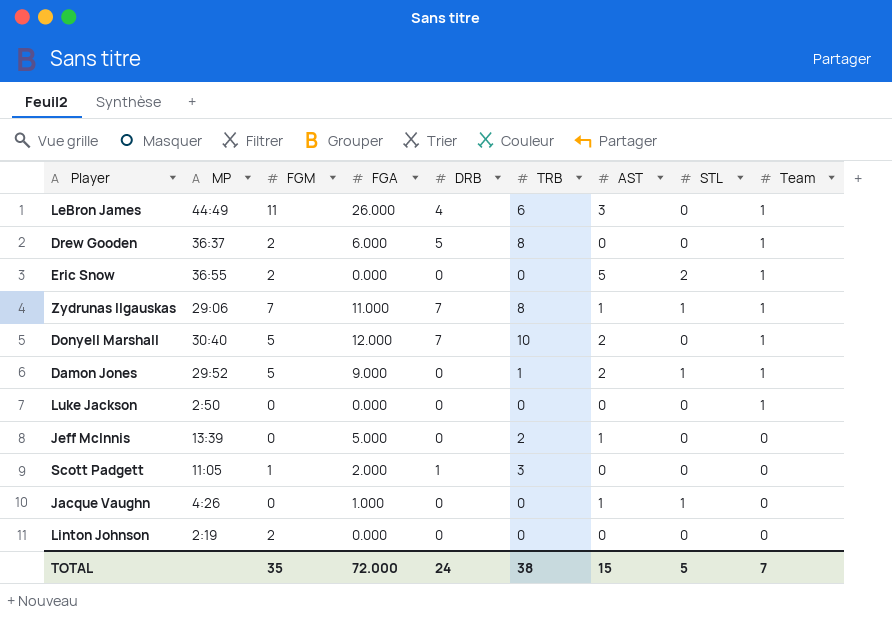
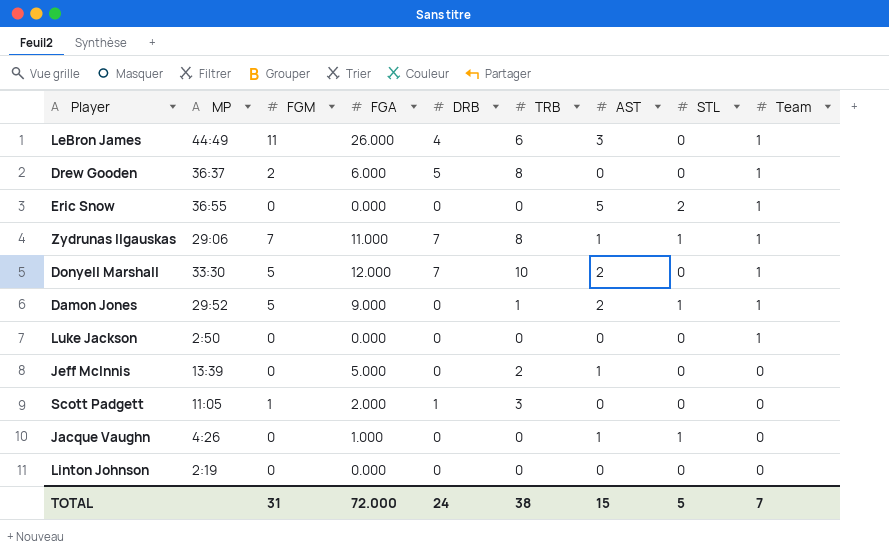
Eric Snow | FGM: 2 -> 0
Donyell Marshall | MP: 30:40 -> 33:30
Linton Johnson | FGM: 2 -> 0
TOTAL | FGM: 35 -> 31

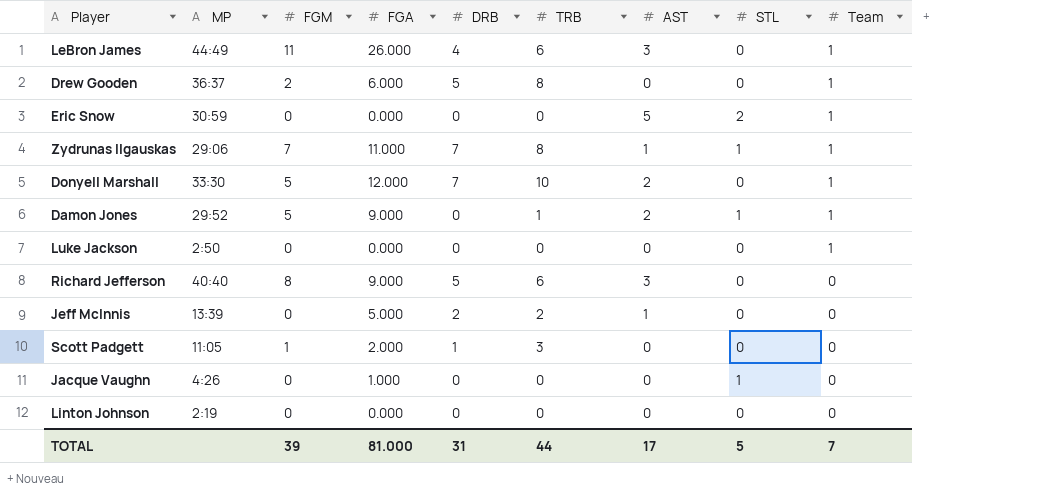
Eric Snow | MP: 36:55 -> 30:59
row Richard Jefferson: none -> 40:40 | 8 | 9.000 | 5 | 6 | 3 | 0 | 0
Jeff McInnis | DRB: 0 -> 2
Jacque Vaughn | AST: 1 -> 0
TOTAL | FGM: 31 -> 39
TOTAL | FGA: 72.000 -> 81.000
TOTAL | DRB: 24 -> 31
TOTAL | TRB: 38 -> 44
TOTAL | AST: 15 -> 17

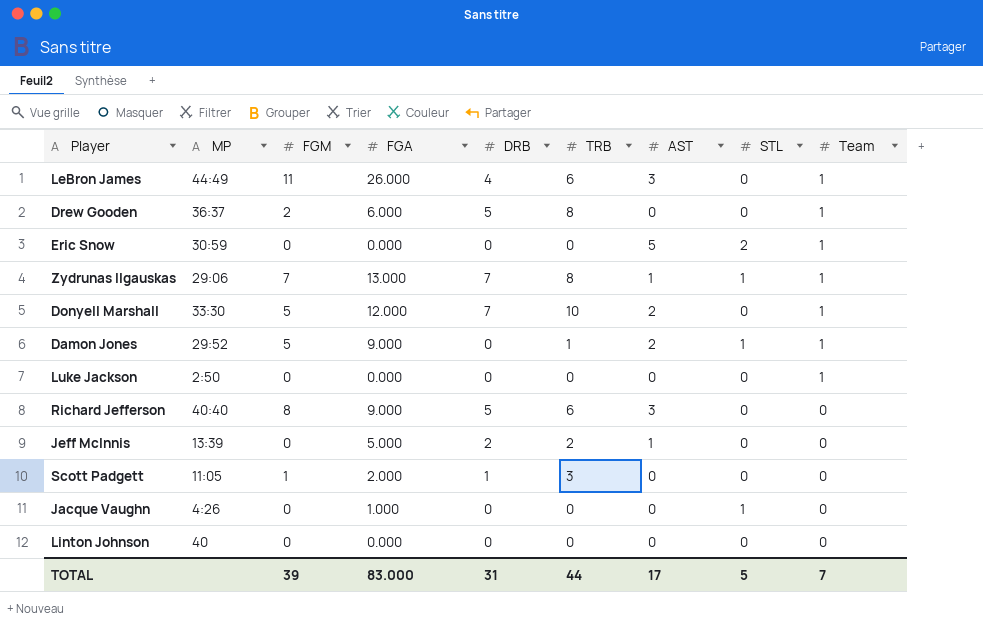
Zydrunas Ilgauskas | FGA: 11.000 -> 13.000
Linton Johnson | MP: 2:19 -> 40
TOTAL | FGA: 81.000 -> 83.000

